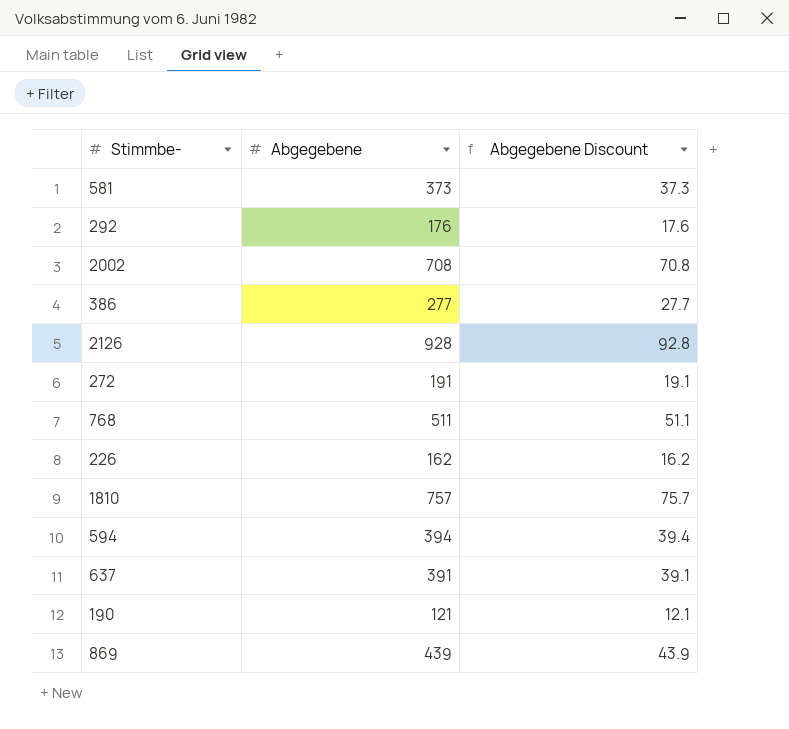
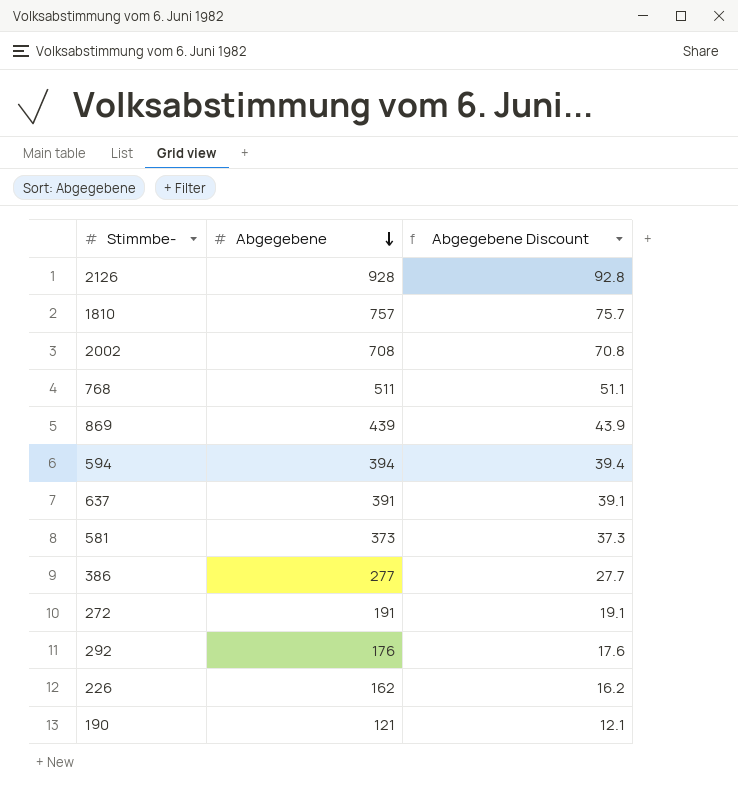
row order: none -> Abgegebene descending

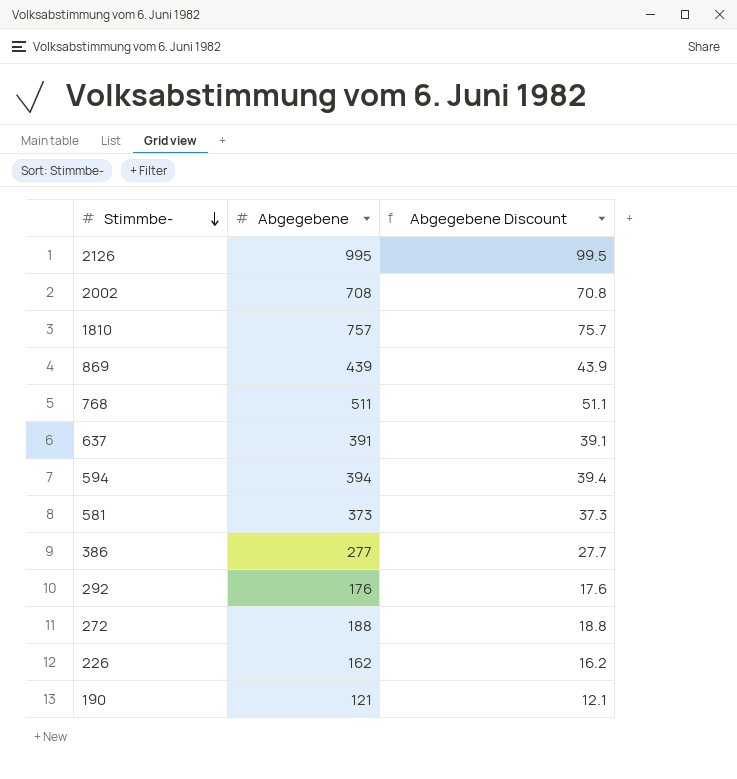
row order: Abgegebene descending -> Stimmbe- descending
2126 | Abgegebene: 928 -> 995
2126 | Abgegebene Discount: 92.8 -> 99.5
272 | Abgegebene: 191 -> 188
272 | Abgegebene Discount: 19.1 -> 18.8

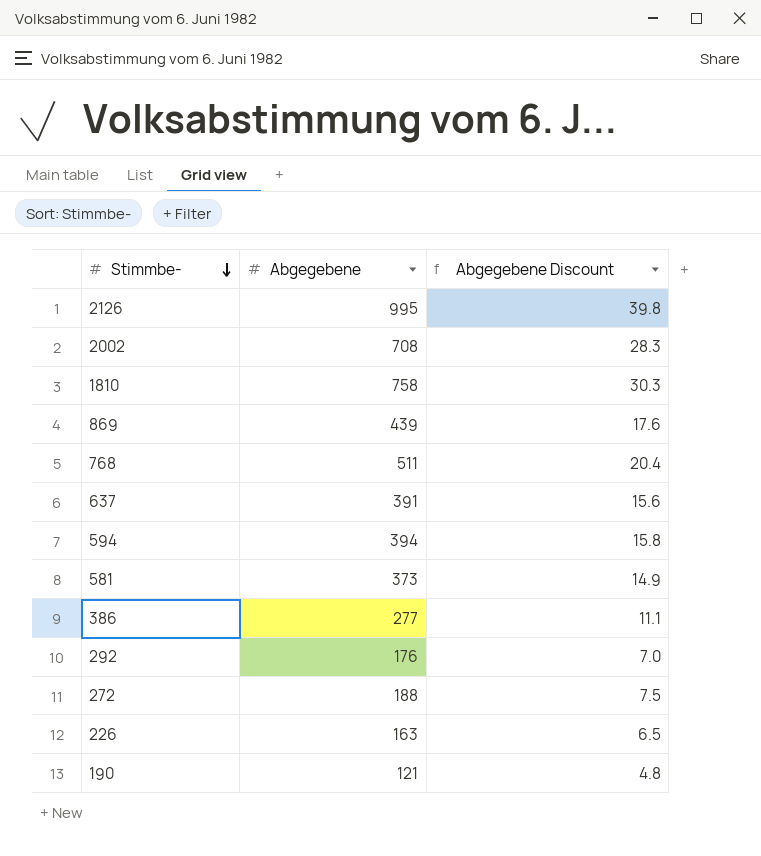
column Abgegebene Discount | formula: [Abgegebene] * 0.1 -> [Abgegebene] * 0.04
1810 | Abgegebene: 757 -> 758
226 | Abgegebene: 162 -> 163

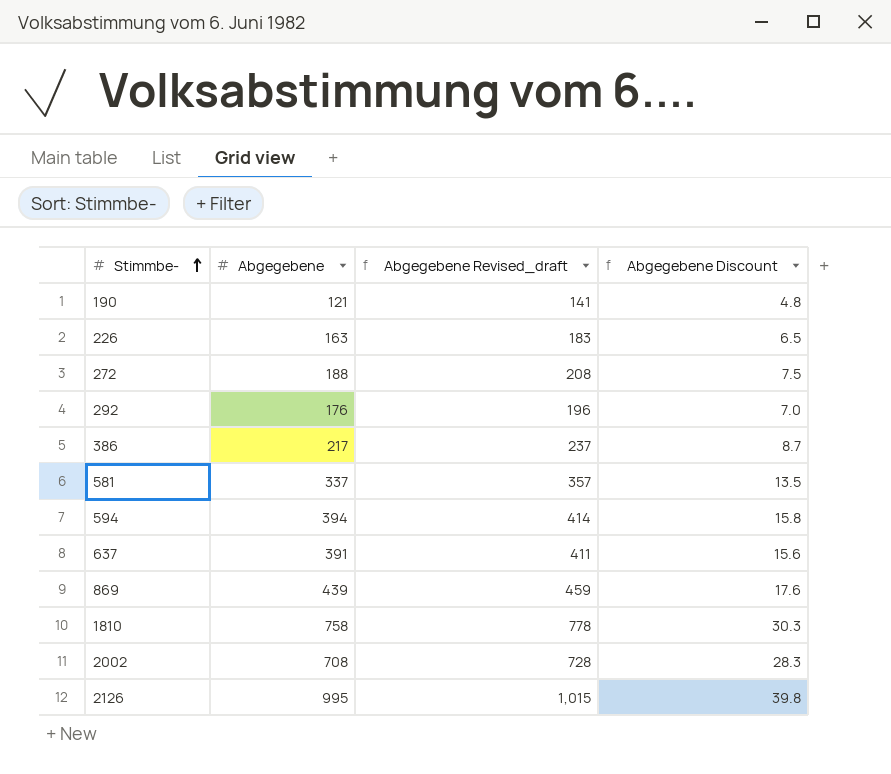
row order: Stimmbe- descending -> Stimmbe- ascending
column Abgegebene Revised_draft | formula: none -> [Abgegebene] + 20
row 768: 511 | 20.4 -> none
386 | Abgegebene: 277 -> 217
386 | Abgegebene Discount: 11.1 -> 8.7
581 | Abgegebene: 373 -> 337
581 | Abgegebene Discount: 14.9 -> 13.5

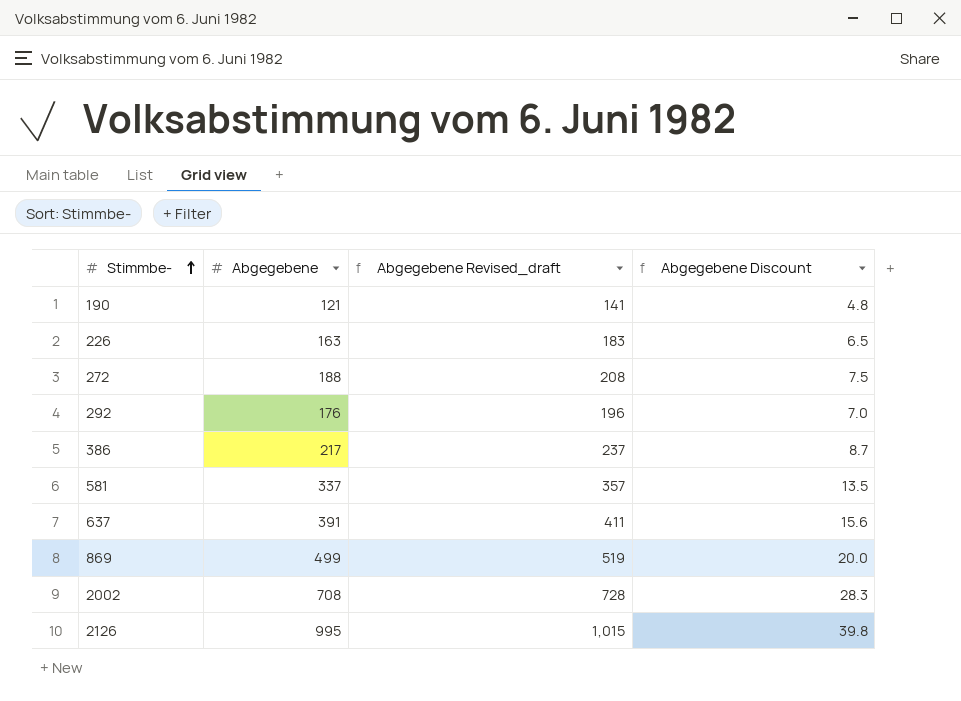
row 594: 394 | 414 | 15.8 -> none
row 1810: 758 | 778 | 30.3 -> none
869 | Abgegebene: 439 -> 499
869 | Abgegebene Revised_draft: 459 -> 519
869 | Abgegebene Discount: 17.6 -> 20.0

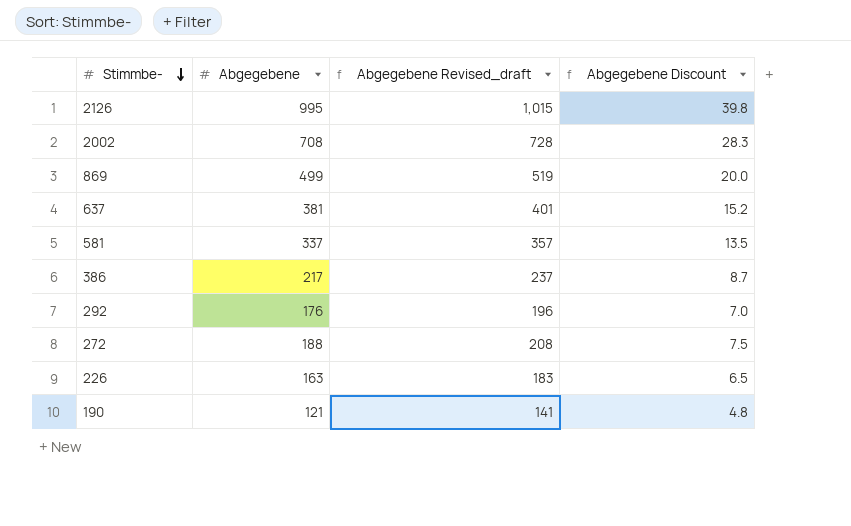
row order: Stimmbe- ascending -> Stimmbe- descending
637 | Abgegebene: 391 -> 381
637 | Abgegebene Revised_draft: 411 -> 401
637 | Abgegebene Discount: 15.6 -> 15.2

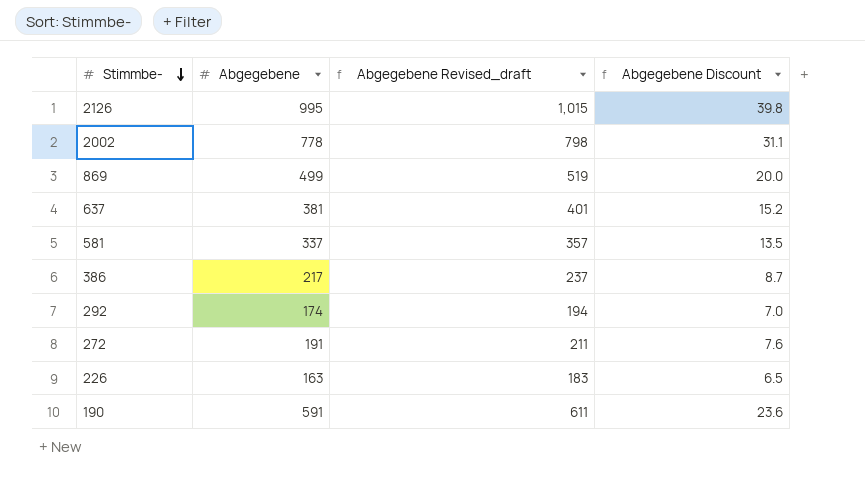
2002 | Abgegebene: 708 -> 778
2002 | Abgegebene Revised_draft: 728 -> 798
2002 | Abgegebene Discount: 28.3 -> 31.1
292 | Abgegebene: 176 -> 174
292 | Abgegebene Revised_draft: 196 -> 194
272 | Abgegebene: 188 -> 191
272 | Abgegebene Revised_draft: 208 -> 211
272 | Abgegebene Discount: 7.5 -> 7.6
190 | Abgegebene: 121 -> 591
190 | Abgegebene Revised_draft: 141 -> 611
190 | Abgegebene Discount: 4.8 -> 23.6

